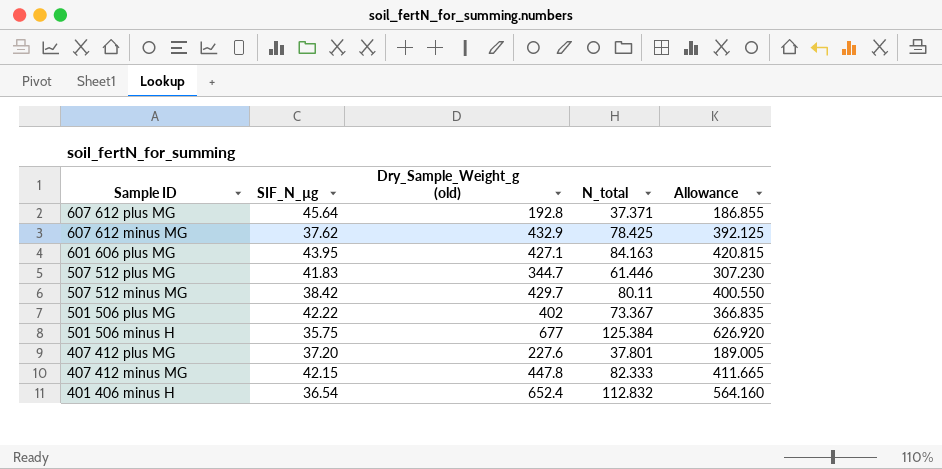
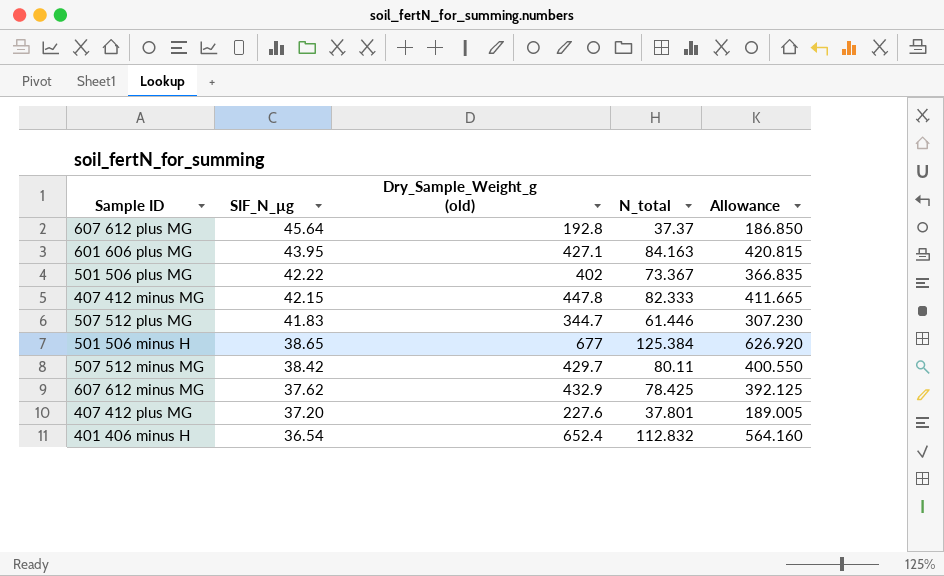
row order: Sample ID descending -> SIF_N_µg descending
607 612 plus MG | N_total: 37.371 -> 37.37
607 612 plus MG | Allowance: 186.855 -> 186.850
501 506 minus H | SIF_N_µg: 35.75 -> 38.65

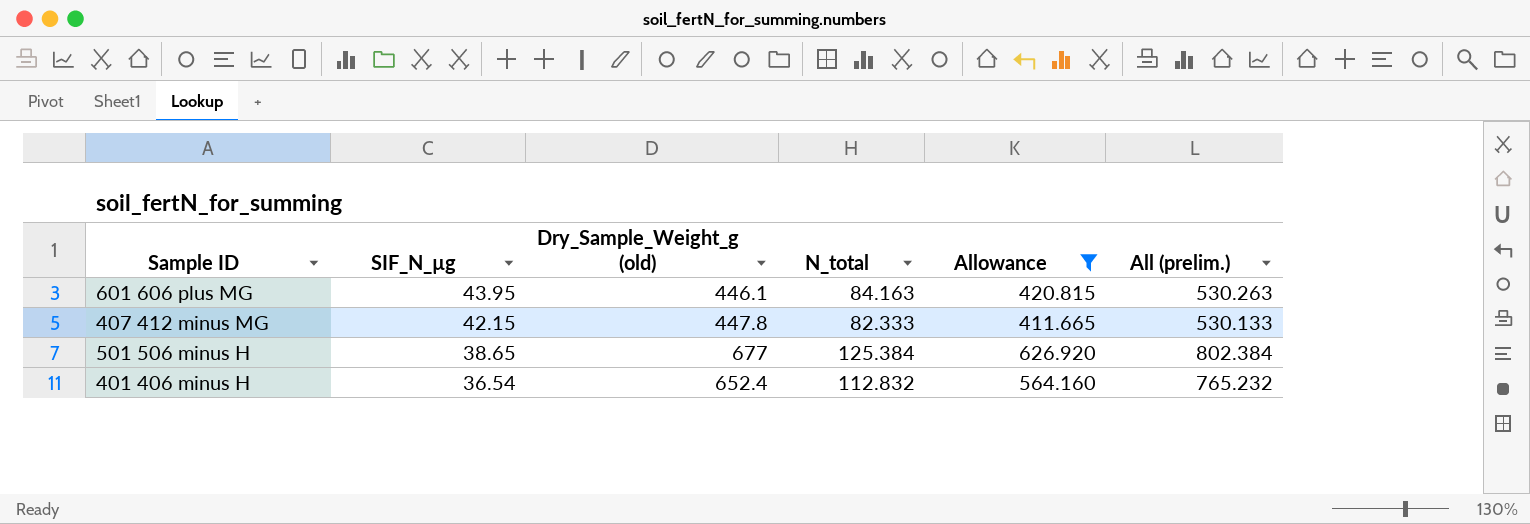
filter: none -> Allowance >= 411.665
column All (prelim.) | formula: none -> [Dry_Sample_Weight_g (old)] + [N_total]
601 606 plus MG | Dry_Sample_Weight_g (old): 427.1 -> 446.1

